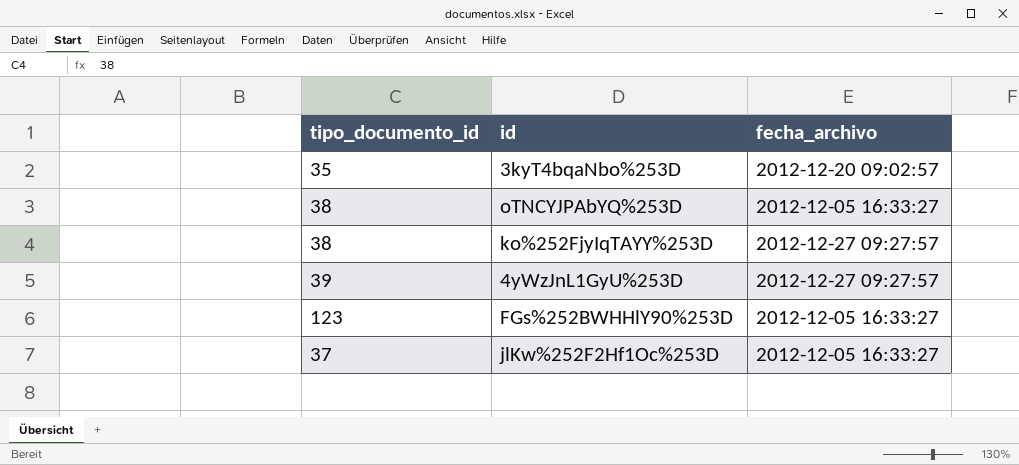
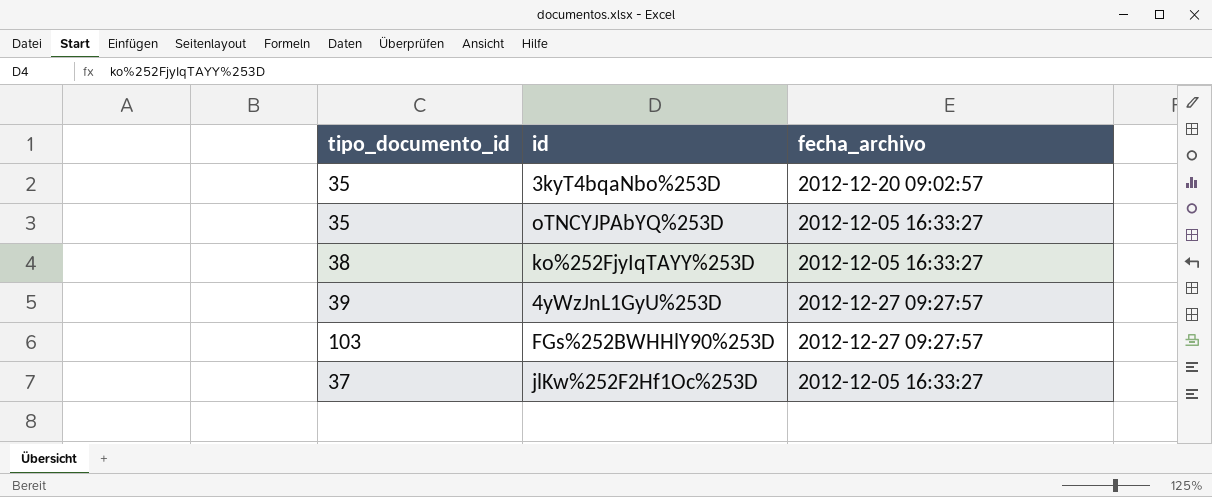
oTNCYJPAbYQ%253D | tipo_documento_id: 38 -> 35
ko%252FjyIqTAYY%253D | fecha_archivo: 2012-12-27 09:27:57 -> 2012-12-05 16:33:27
FGs%252BWHHlY90%253D | tipo_documento_id: 123 -> 103
FGs%252BWHHlY90%253D | fecha_archivo: 2012-12-05 16:33:27 -> 2012-12-27 09:27:57

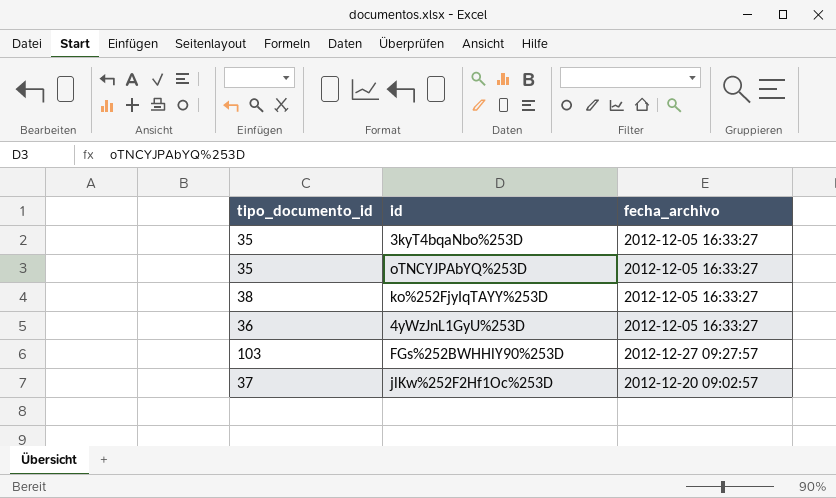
3kyT4bqaNbo%253D | fecha_archivo: 2012-12-20 09:02:57 -> 2012-12-05 16:33:27
4yWzJnL1GyU%253D | tipo_documento_id: 39 -> 36
4yWzJnL1GyU%253D | fecha_archivo: 2012-12-27 09:27:57 -> 2012-12-05 16:33:27
jlKw%252F2Hf1Oc%253D | fecha_archivo: 2012-12-05 16:33:27 -> 2012-12-20 09:02:57

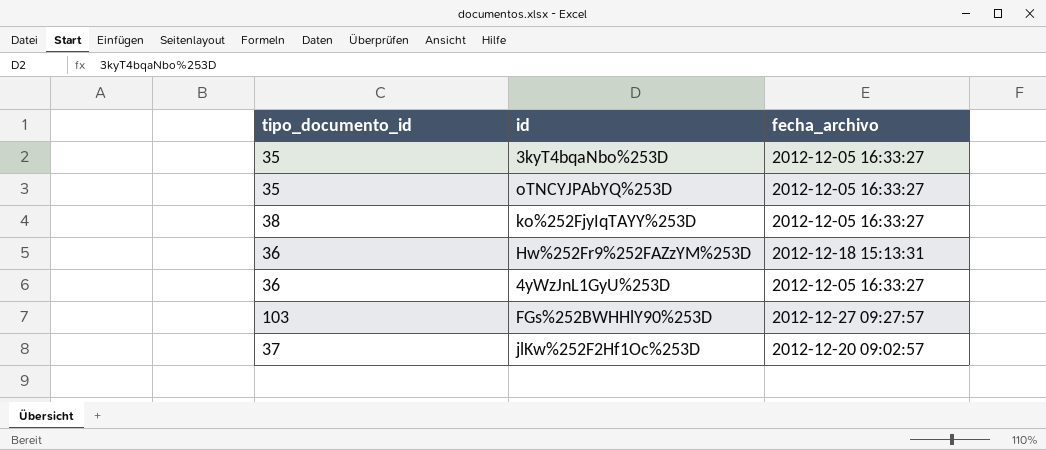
row Hw%252Fr9%252FAZzYM%253D: none -> 36 | 2012-12-18 15:13:31

